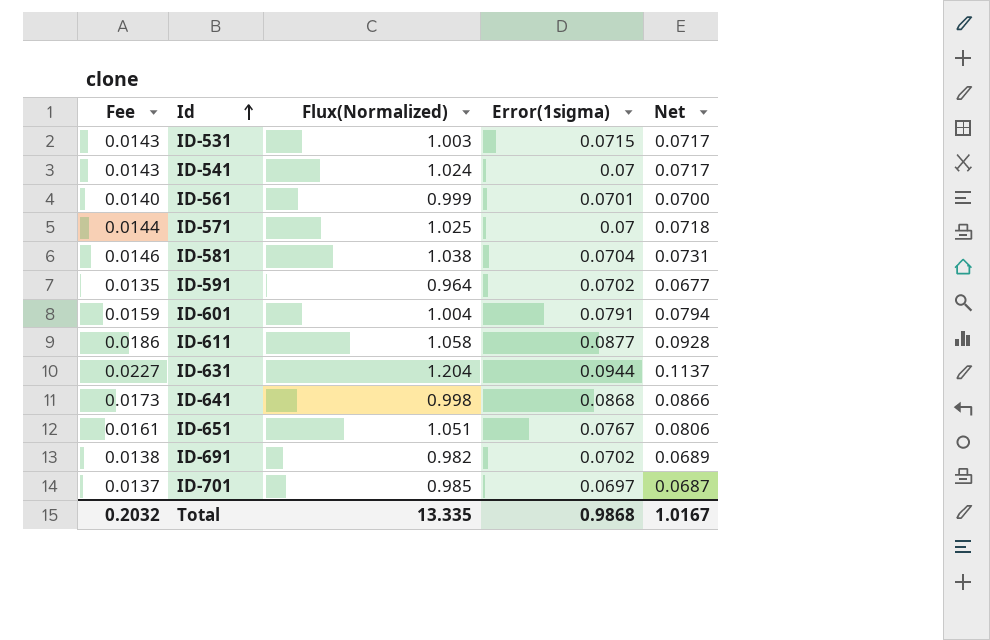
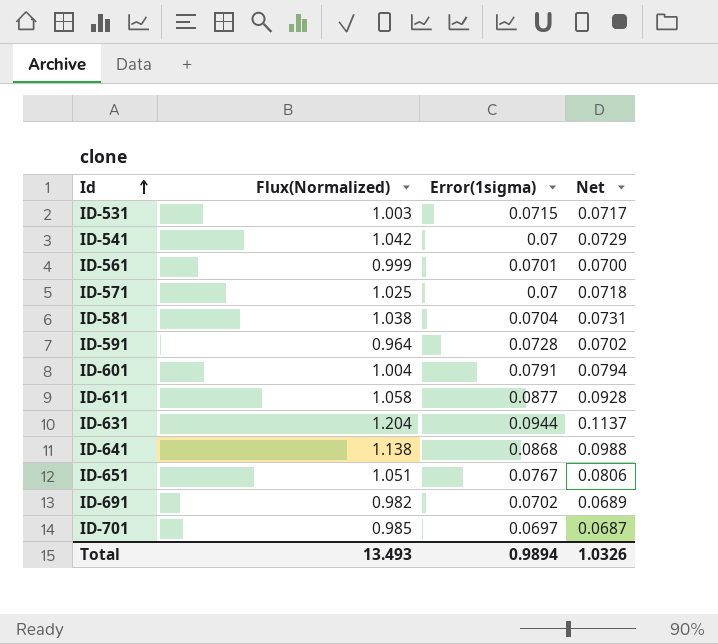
column Fee | formula: [Net] * 0.2 -> none
ID-541 | Flux(Normalized): 1.024 -> 1.042
ID-541 | Net: 0.0717 -> 0.0729
ID-591 | Error(1sigma): 0.0702 -> 0.0728
ID-591 | Net: 0.0677 -> 0.0702
ID-641 | Flux(Normalized): 0.998 -> 1.138
ID-641 | Net: 0.0866 -> 0.0988
Total | Flux(Normalized): 13.335 -> 13.493
Total | Error(1sigma): 0.9868 -> 0.9894
Total | Net: 1.0167 -> 1.0326

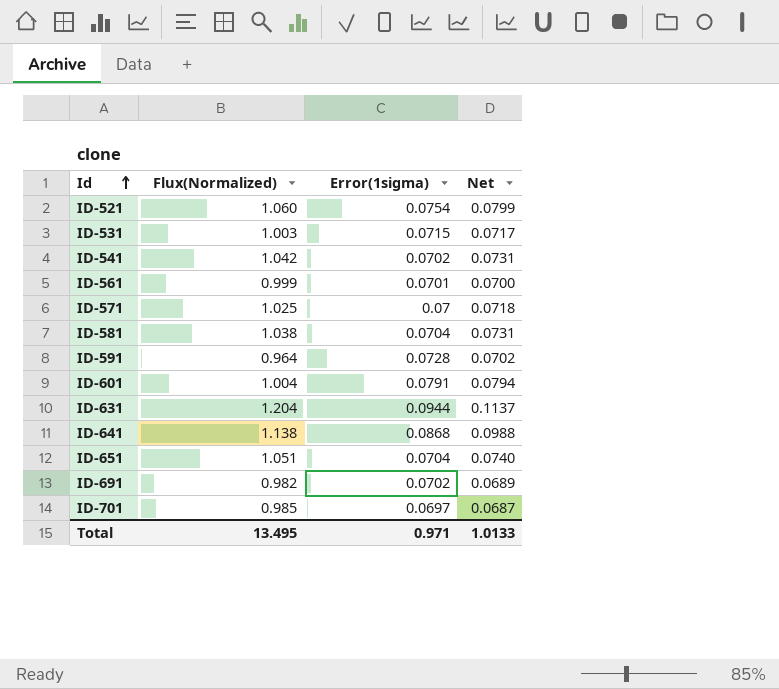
row ID-611: 1.058 | 0.0877 | 0.0928 -> none
row ID-521: none -> 1.060 | 0.0754 | 0.0799
ID-541 | Error(1sigma): 0.07 -> 0.0702
ID-541 | Net: 0.0729 -> 0.0731
ID-651 | Error(1sigma): 0.0767 -> 0.0704
ID-651 | Net: 0.0806 -> 0.0740
Total | Flux(Normalized): 13.493 -> 13.495
Total | Error(1sigma): 0.9894 -> 0.971
Total | Net: 1.0326 -> 1.0133

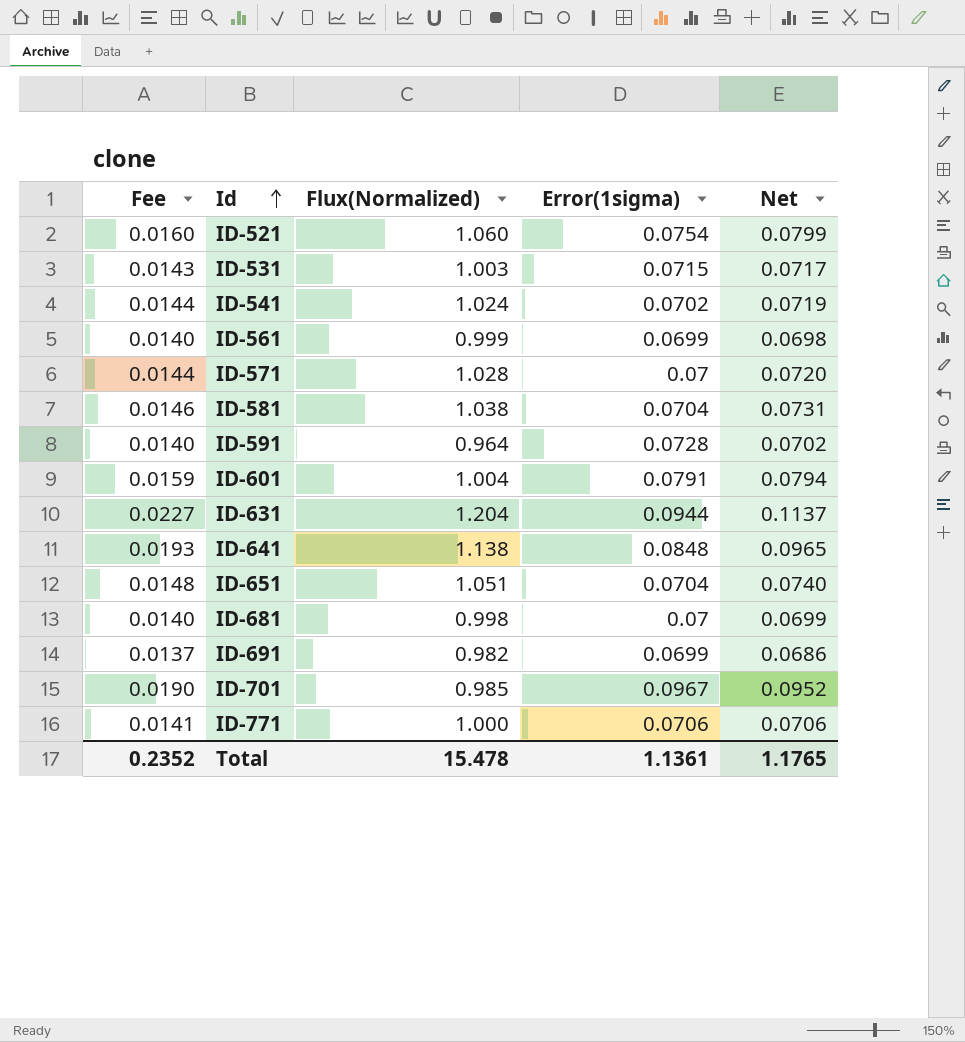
column Fee | formula: none -> [Net] * 0.2
ID-541 | Flux(Normalized): 1.042 -> 1.024
ID-541 | Net: 0.0731 -> 0.0719
ID-561 | Error(1sigma): 0.0701 -> 0.0699
ID-561 | Net: 0.0700 -> 0.0698
ID-571 | Flux(Normalized): 1.025 -> 1.028
ID-571 | Net: 0.0718 -> 0.0720
ID-641 | Error(1sigma): 0.0868 -> 0.0848
ID-641 | Net: 0.0988 -> 0.0965
row ID-681: none -> 0.0140 | 0.998 | 0.07 | 0.0699
ID-691 | Error(1sigma): 0.0702 -> 0.0699
ID-691 | Net: 0.0689 -> 0.0686
ID-701 | Error(1sigma): 0.0697 -> 0.0967
ID-701 | Net: 0.0687 -> 0.0952
row ID-771: none -> 0.0141 | 1.000 | 0.0706 | 0.0706
Total | Flux(Normalized): 13.495 -> 15.478
Total | Error(1sigma): 0.971 -> 1.1361
Total | Net: 1.0133 -> 1.1765

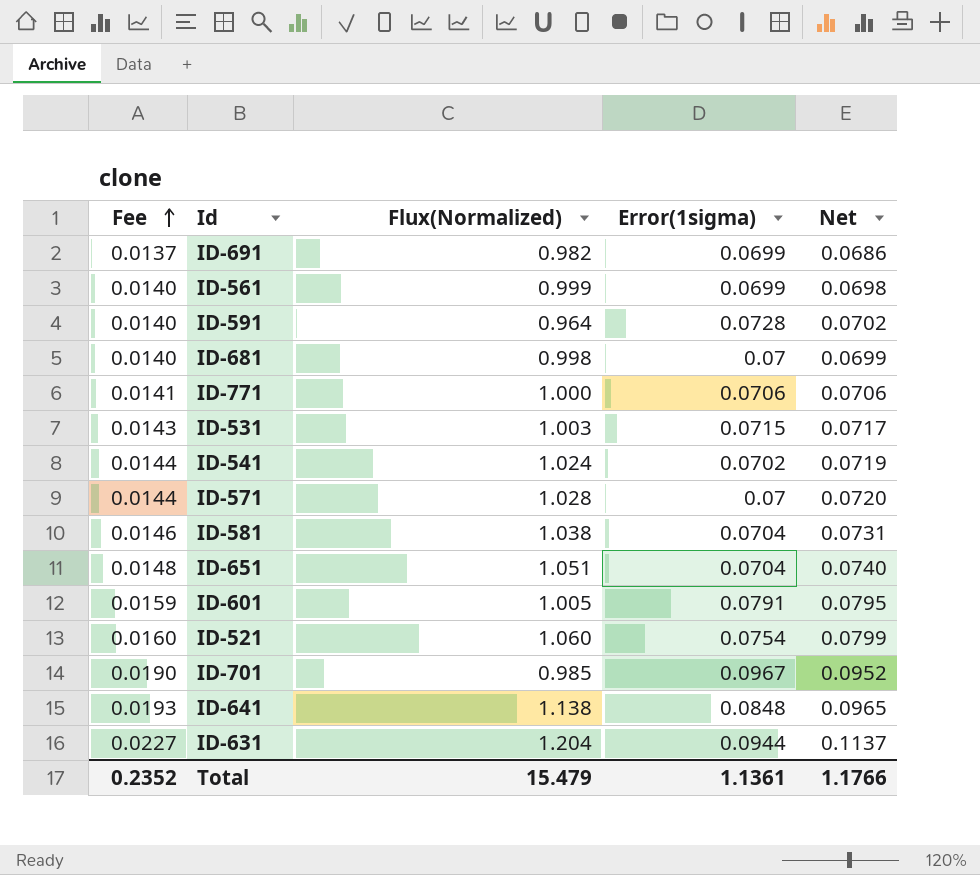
row order: Id ascending -> Fee ascending
ID-601 | Flux(Normalized): 1.004 -> 1.005
ID-601 | Net: 0.0794 -> 0.0795
Total | Flux(Normalized): 15.478 -> 15.479
Total | Net: 1.1765 -> 1.1766

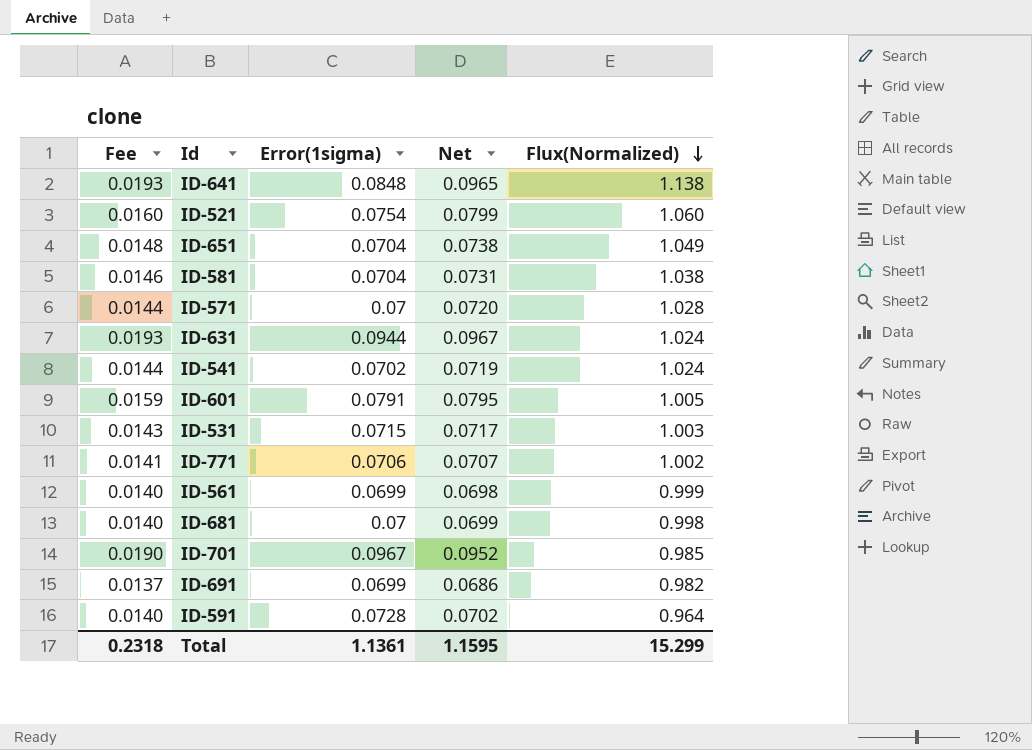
row order: Fee ascending -> Flux(Normalized) descending
column Flux(Normalized) | position: 3 -> 5
ID-651 | Net: 0.0740 -> 0.0738
ID-651 | Flux(Normalized): 1.051 -> 1.049
ID-631 | Fee: 0.0227 -> 0.0193
ID-631 | Net: 0.1137 -> 0.0967
ID-631 | Flux(Normalized): 1.204 -> 1.024
ID-771 | Net: 0.0706 -> 0.0707
ID-771 | Flux(Normalized): 1.000 -> 1.002
Total | Fee: 0.2352 -> 0.2318
Total | Net: 1.1766 -> 1.1595
Total | Flux(Normalized): 15.479 -> 15.299

